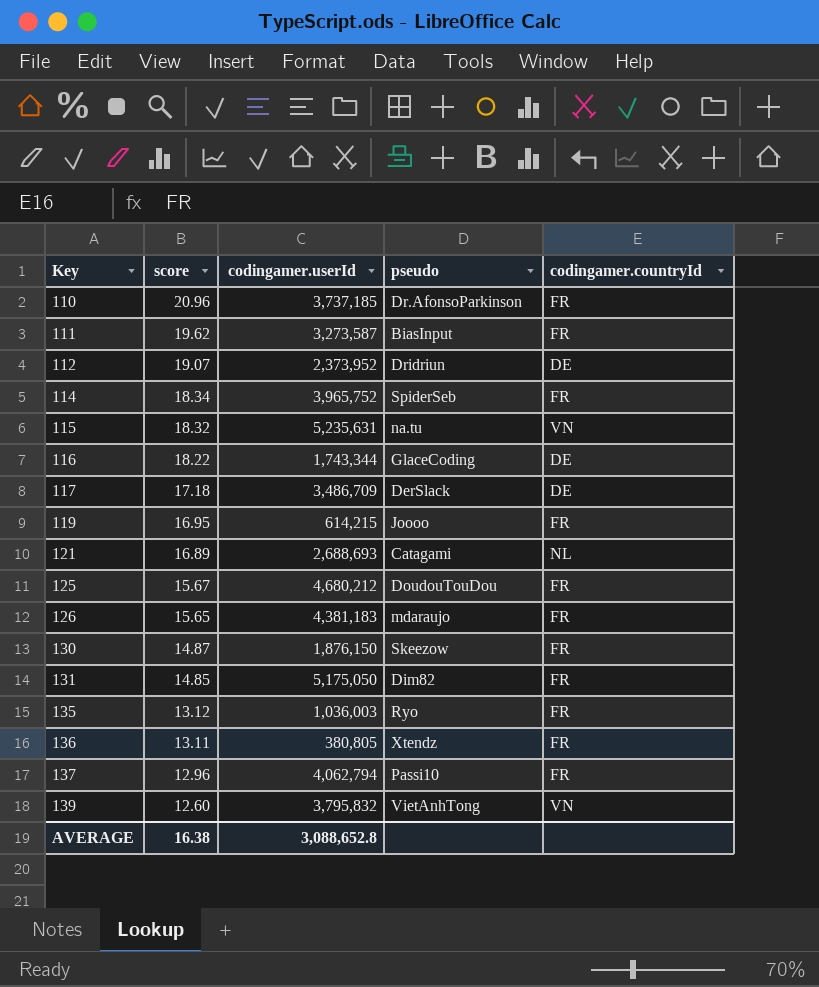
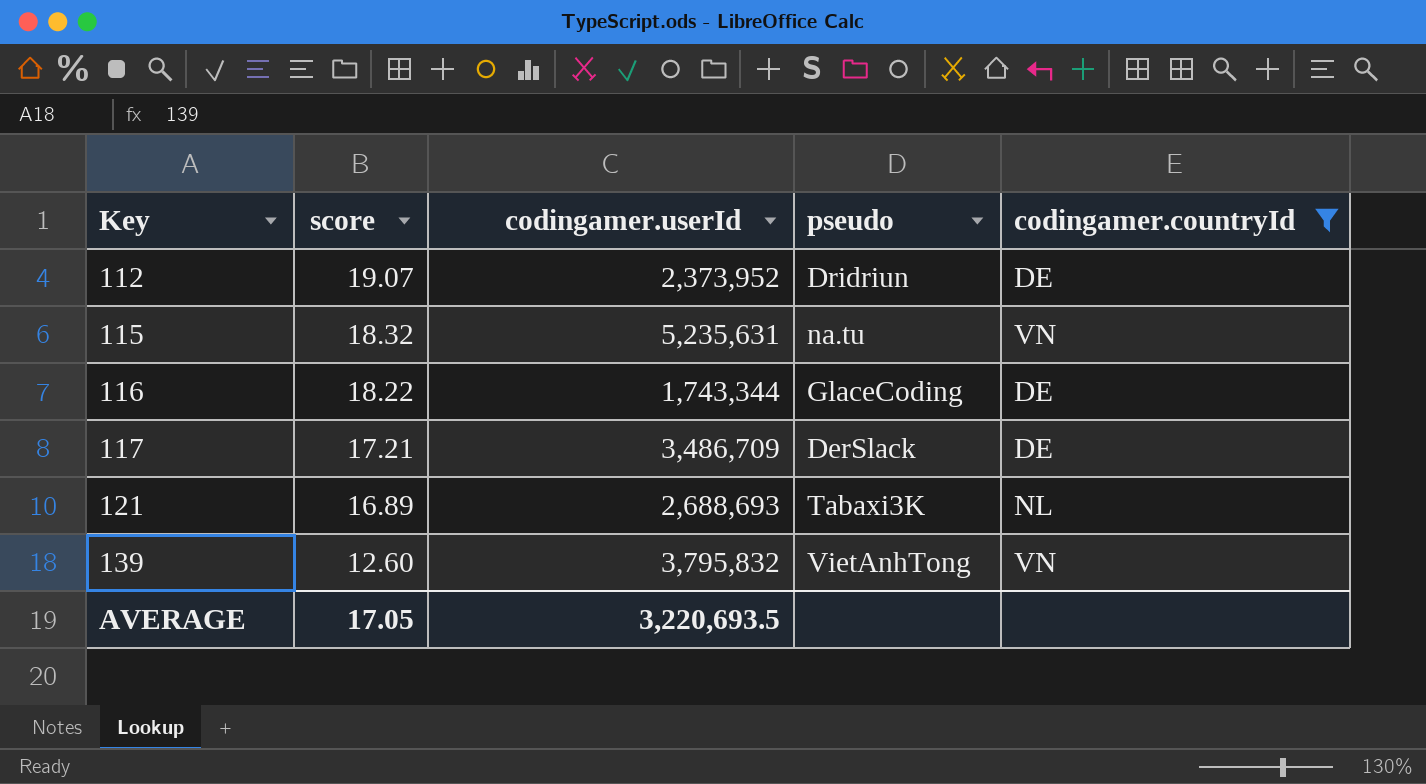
filter: none -> codingamer.countryId != FR
117 | score: 17.18 -> 17.21
121 | pseudo: Catagami -> Tabaxi3K
AVERAGE | score: 16.38 -> 17.05
AVERAGE | codingamer.userId: 3,088,652.8 -> 3,220,693.5

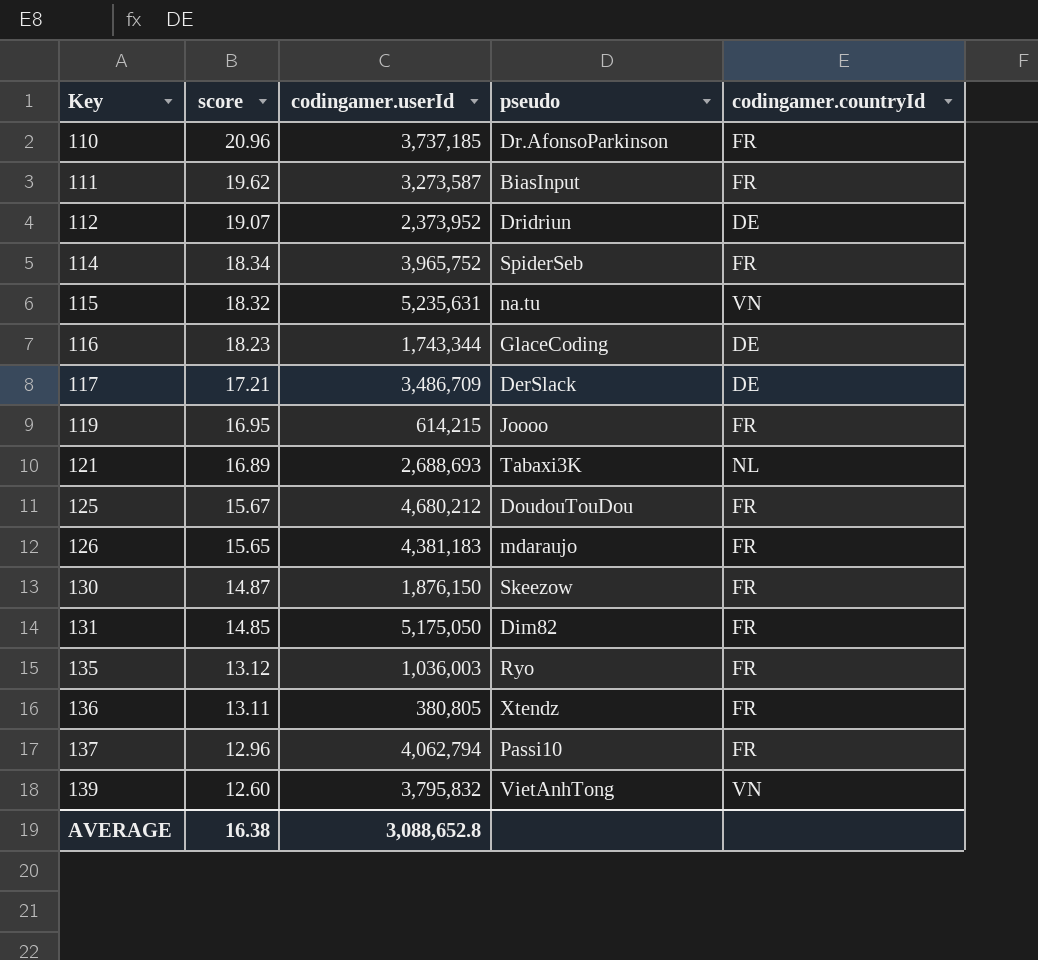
filter: codingamer.countryId != FR -> none
116 | score: 18.22 -> 18.23
AVERAGE | score: 17.05 -> 16.38
AVERAGE | codingamer.userId: 3,220,693.5 -> 3,088,652.8

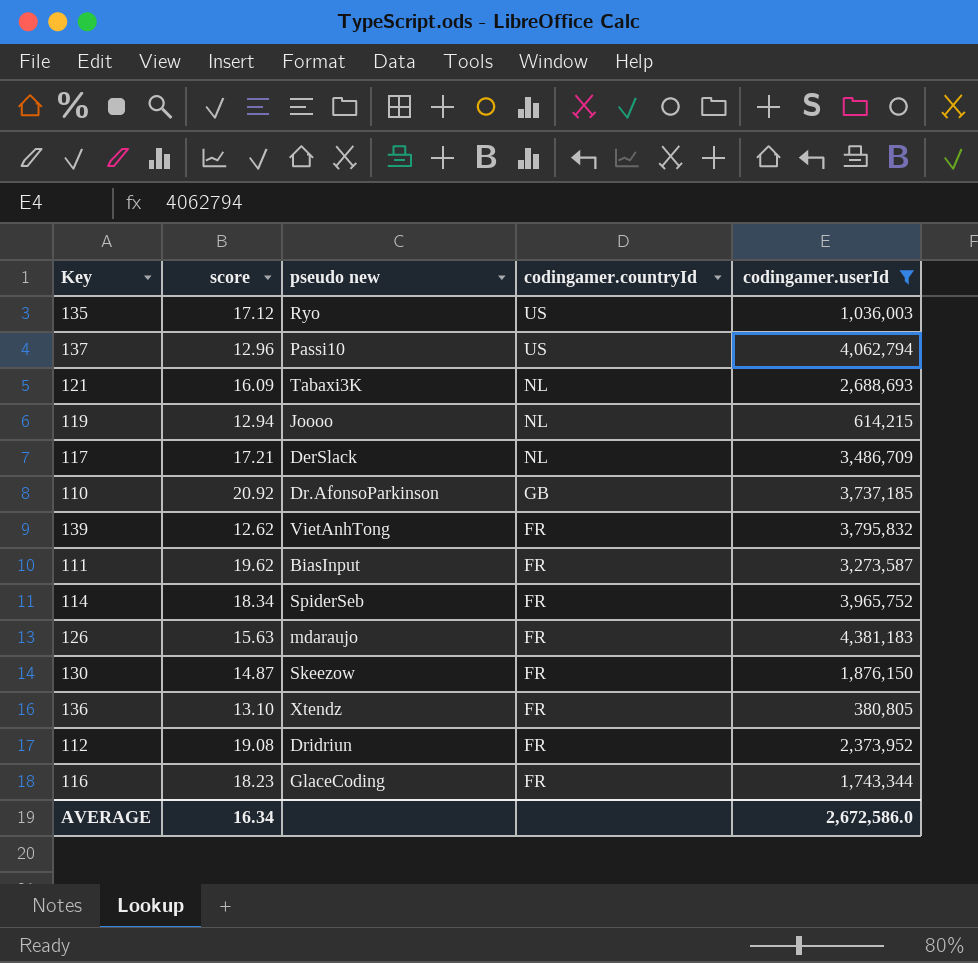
filter: none -> codingamer.userId <= 4,381,183
row order: Key ascending -> codingamer.countryId descending
column name: pseudo -> pseudo new
column codingamer.userId | position: 3 -> 5
135 | score: 13.12 -> 17.12
135 | codingamer.countryId: FR -> US
137 | codingamer.countryId: FR -> US
121 | score: 16.89 -> 16.09
119 | score: 16.95 -> 12.94
119 | codingamer.countryId: FR -> NL
117 | codingamer.countryId: DE -> NL
110 | score: 20.96 -> 20.92
110 | codingamer.countryId: FR -> GB
139 | score: 12.60 -> 12.62
139 | codingamer.countryId: VN -> FR
126 | score: 15.65 -> 15.63
136 | score: 13.11 -> 13.10
112 | score: 19.07 -> 19.08
112 | codingamer.countryId: DE -> FR
116 | codingamer.countryId: DE -> FR
AVERAGE | score: 16.38 -> 16.34
AVERAGE | codingamer.userId: 3,088,652.8 -> 2,672,586.0

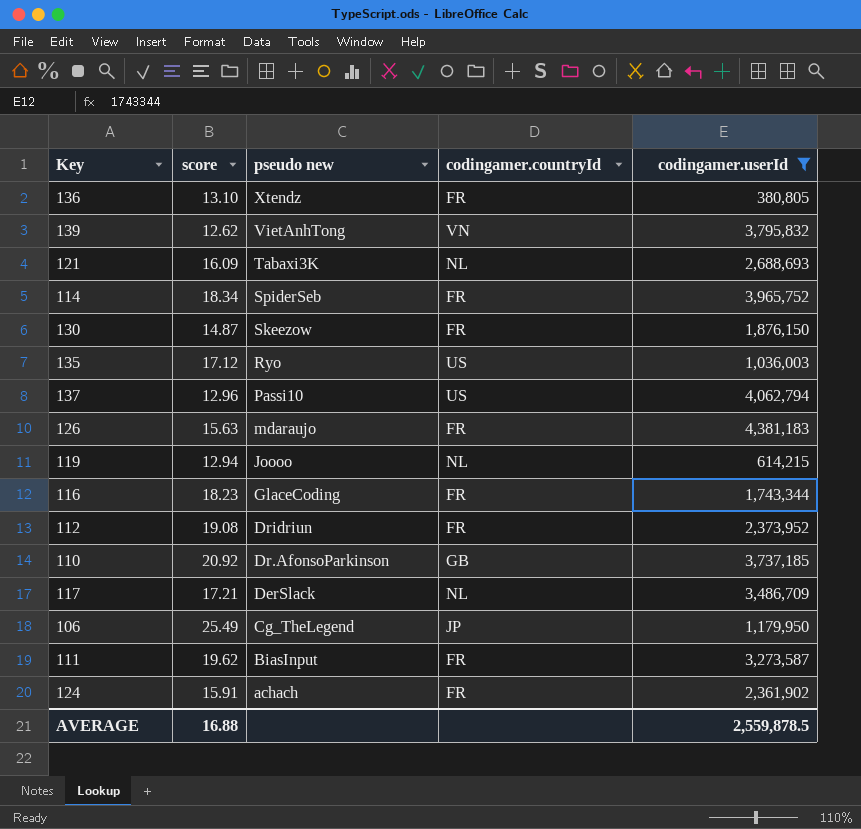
row order: codingamer.countryId descending -> pseudo new descending
139 | codingamer.countryId: FR -> VN
row 106: none -> 25.49 | Cg_TheLegend | JP | 1,179,950
row 124: none -> 15.91 | achach | FR | 2,361,902
AVERAGE | score: 16.34 -> 16.88
AVERAGE | codingamer.userId: 2,672,586.0 -> 2,559,878.5

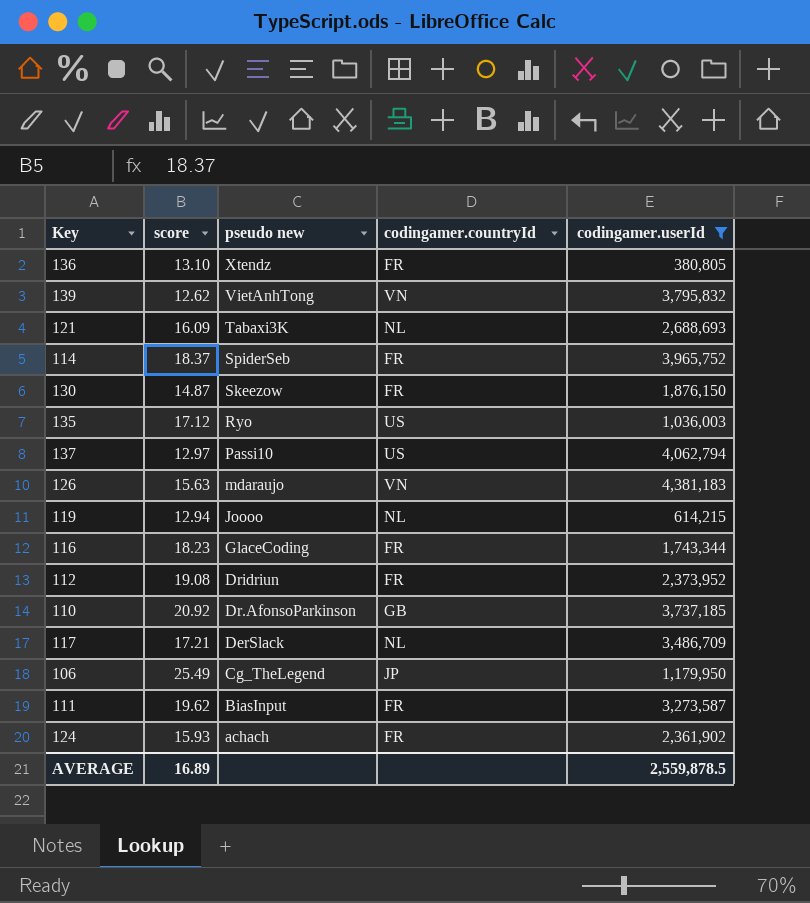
114 | score: 18.34 -> 18.37
137 | score: 12.96 -> 12.97
126 | codingamer.countryId: FR -> VN
124 | score: 15.91 -> 15.93
AVERAGE | score: 16.88 -> 16.89

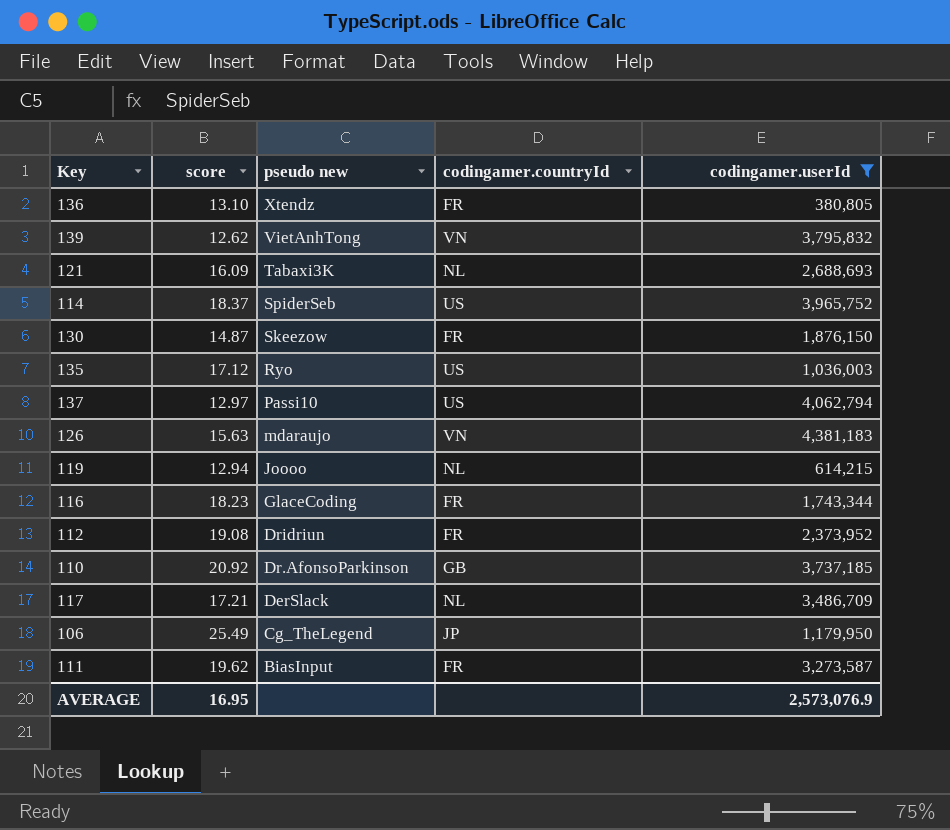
row 124: 15.93 | achach | FR | 2,361,902 -> none
114 | codingamer.countryId: FR -> US
AVERAGE | score: 16.89 -> 16.95
AVERAGE | codingamer.userId: 2,559,878.5 -> 2,573,076.9

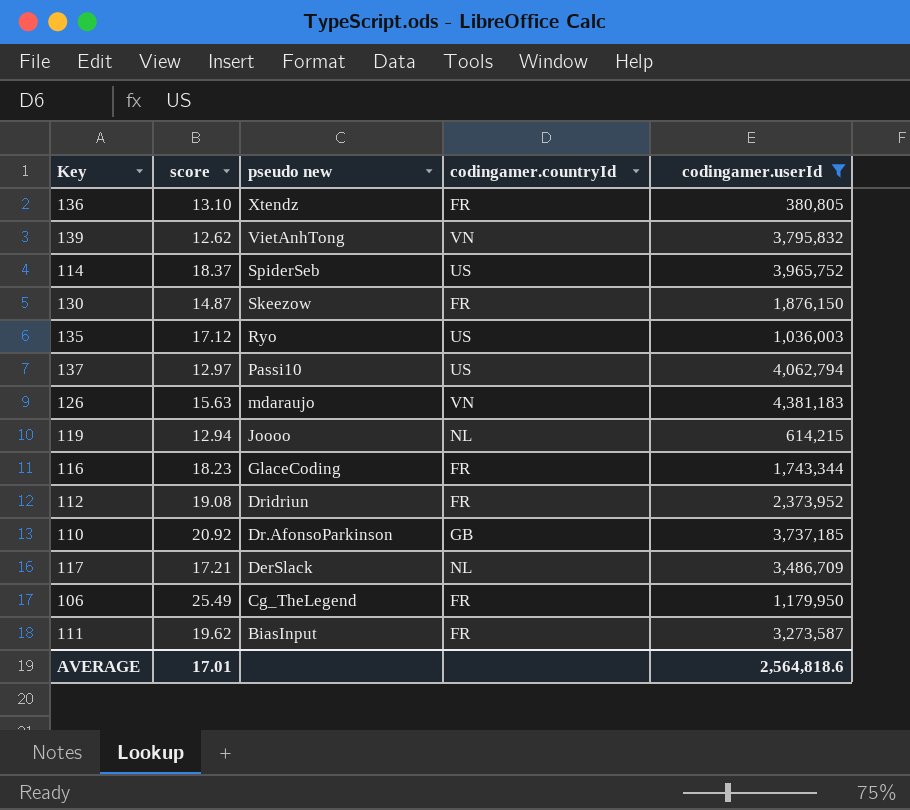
row 121: 16.09 | Tabaxi3K | NL | 2,688,693 -> none
106 | codingamer.countryId: JP -> FR
AVERAGE | score: 16.95 -> 17.01
AVERAGE | codingamer.userId: 2,573,076.9 -> 2,564,818.6

